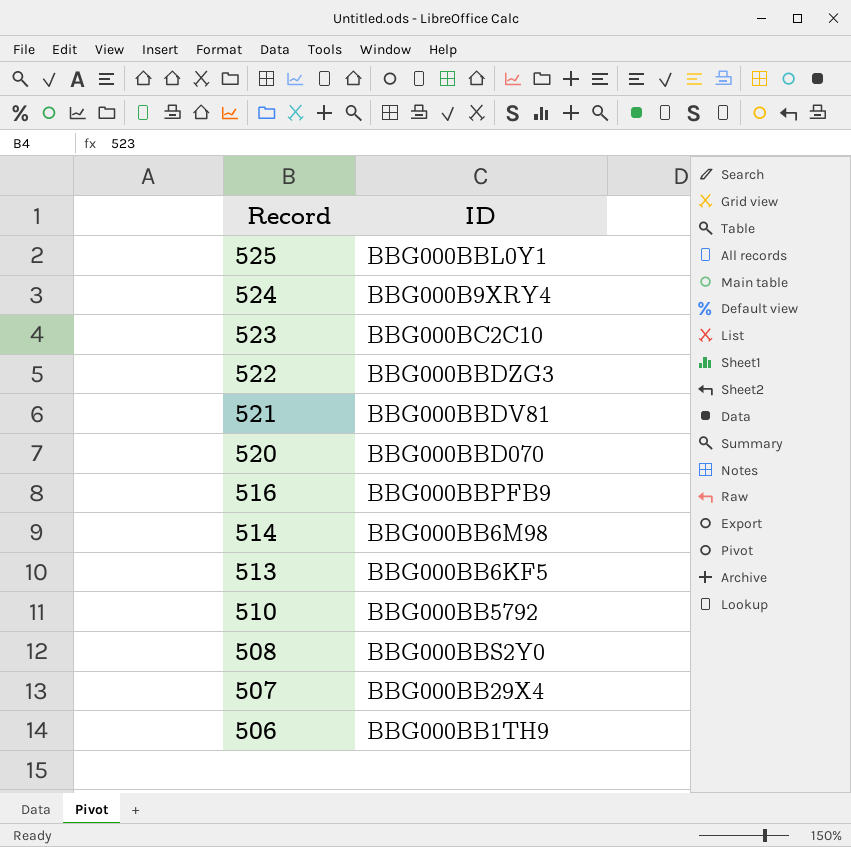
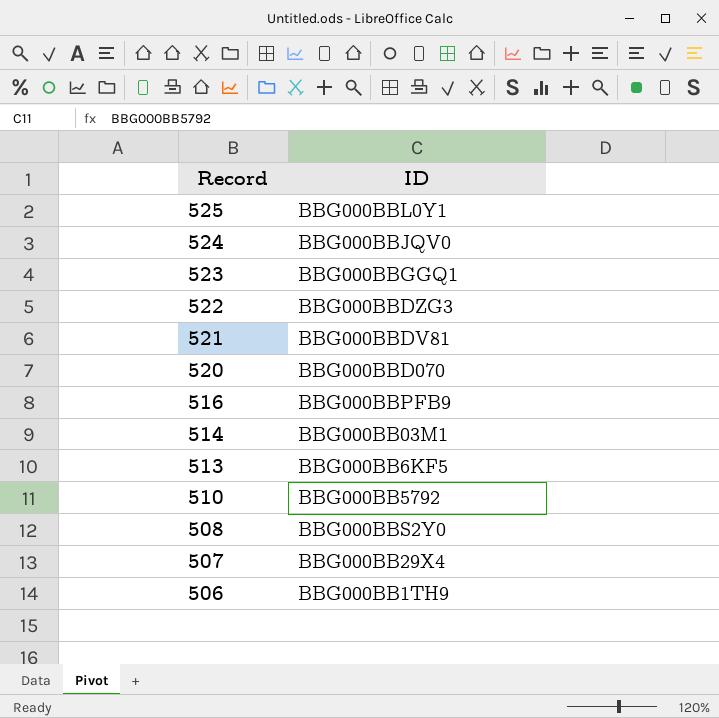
524 | ID: BBG000B9XRY4 -> BBG000BBJQV0
523 | ID: BBG000BC2C10 -> BBG000BBGGQ1
514 | ID: BBG000BB6M98 -> BBG000BB03M1

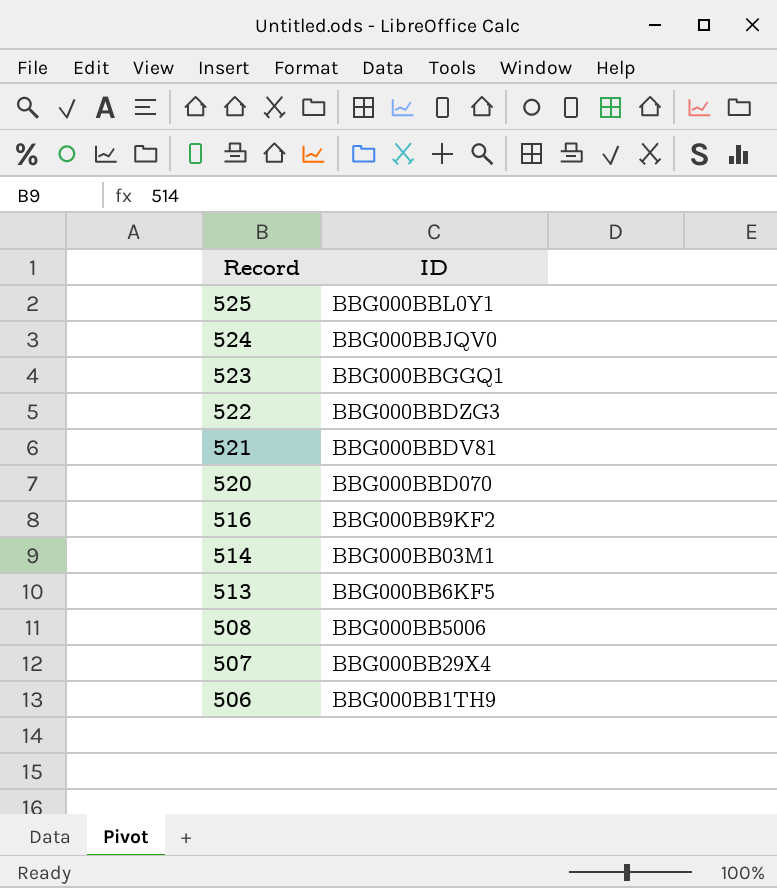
row 510: BBG000BB5792 -> none
516 | ID: BBG000BBPFB9 -> BBG000BB9KF2
508 | ID: BBG000BBS2Y0 -> BBG000BB5006

